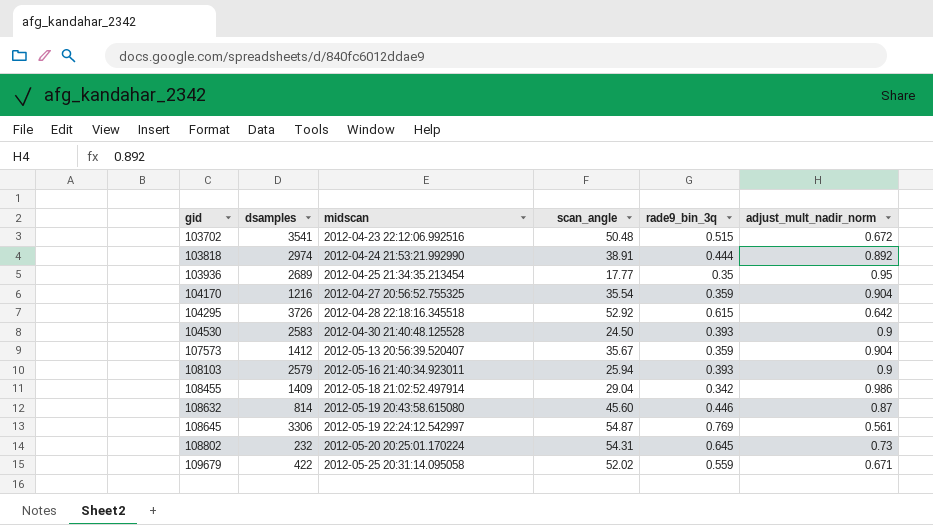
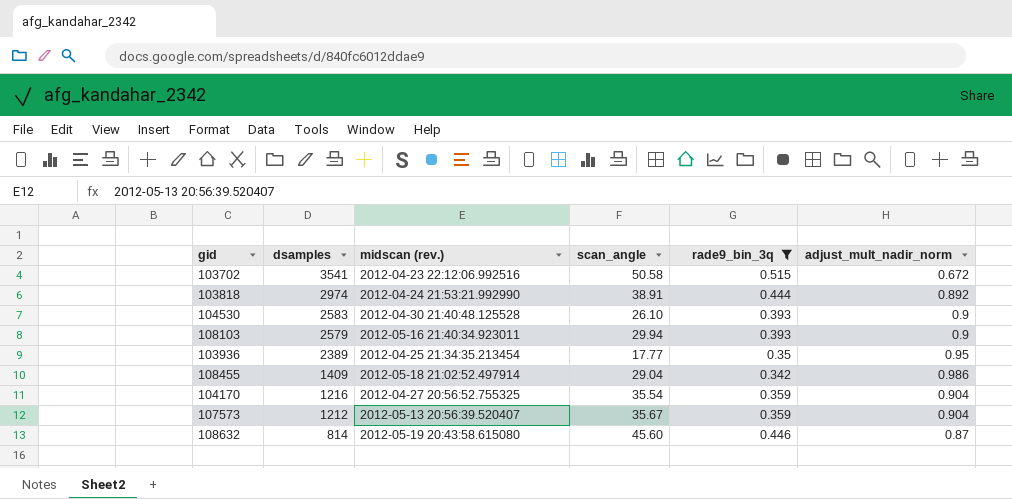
filter: none -> rade9_bin_3q <= 0.515
row order: gid ascending -> dsamples descending
column name: midscan -> midscan (rev.)
103702 | scan_angle: 50.48 -> 50.58
104530 | scan_angle: 24.50 -> 26.10
108103 | scan_angle: 25.94 -> 29.94
103936 | dsamples: 2689 -> 2389
107573 | dsamples: 1412 -> 1212

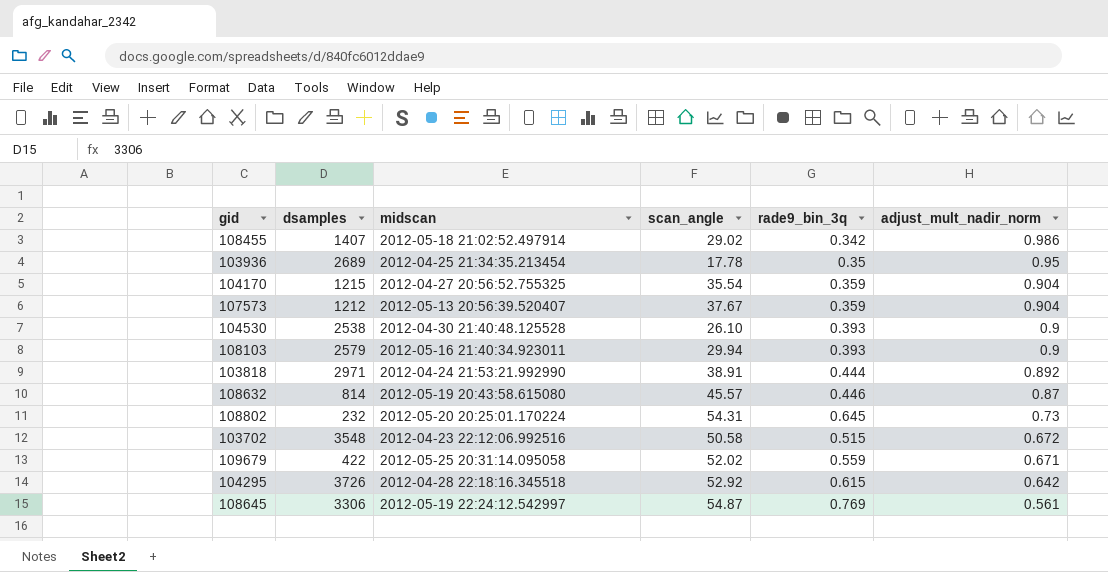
filter: rade9_bin_3q <= 0.515 -> none
row order: dsamples descending -> adjust_mult_nadir_norm descending
column name: midscan (rev.) -> midscan
108455 | dsamples: 1409 -> 1407
108455 | scan_angle: 29.04 -> 29.02
103936 | dsamples: 2389 -> 2689
103936 | scan_angle: 17.77 -> 17.78
104170 | dsamples: 1216 -> 1215
107573 | scan_angle: 35.67 -> 37.67
104530 | dsamples: 2583 -> 2538
103818 | dsamples: 2974 -> 2971
108632 | scan_angle: 45.60 -> 45.57
103702 | dsamples: 3541 -> 3548

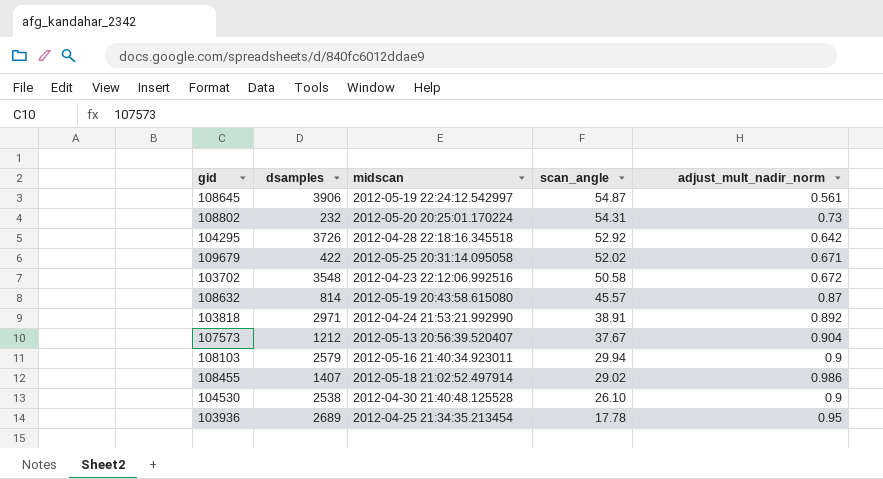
row order: adjust_mult_nadir_norm descending -> scan_angle descending
column rade9_bin_3q | position: 5 -> none
row 104170: 1215 | 2012-04-27 20:56:52.755325 | 35.54 | 0.359 | 0.904 -> none
108645 | dsamples: 3306 -> 3906

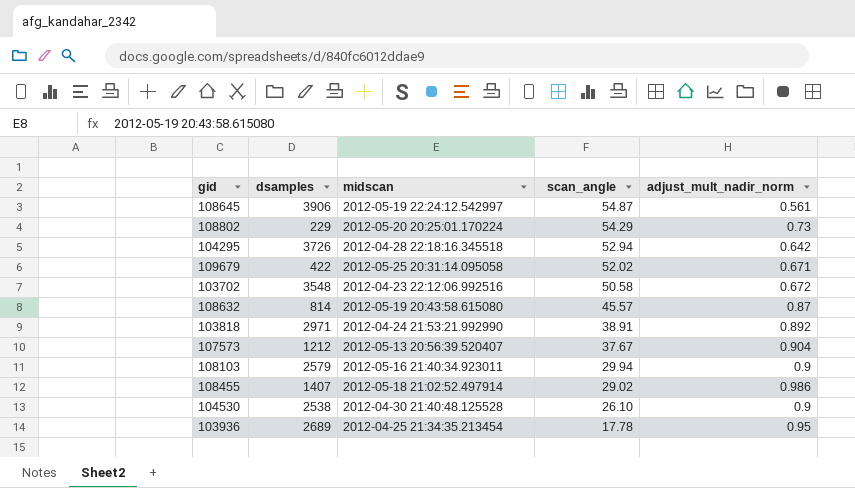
108802 | dsamples: 232 -> 229
108802 | scan_angle: 54.31 -> 54.29
104295 | scan_angle: 52.92 -> 52.94

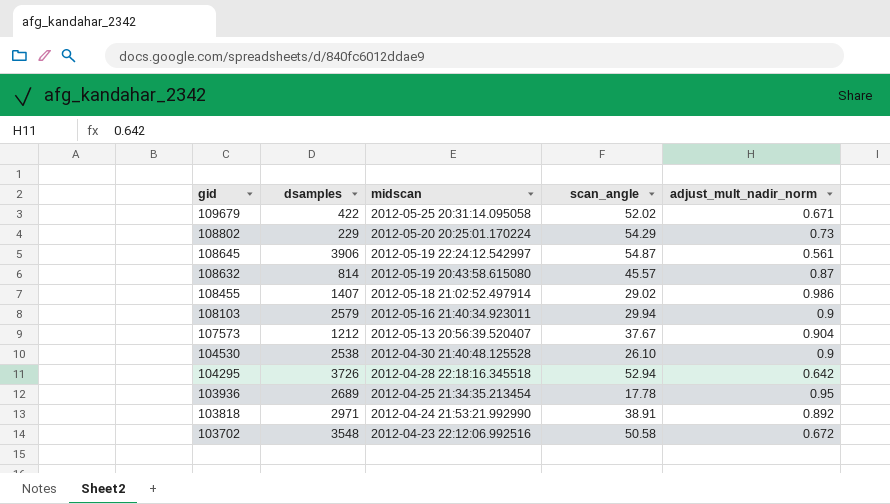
row order: scan_angle descending -> gid descending

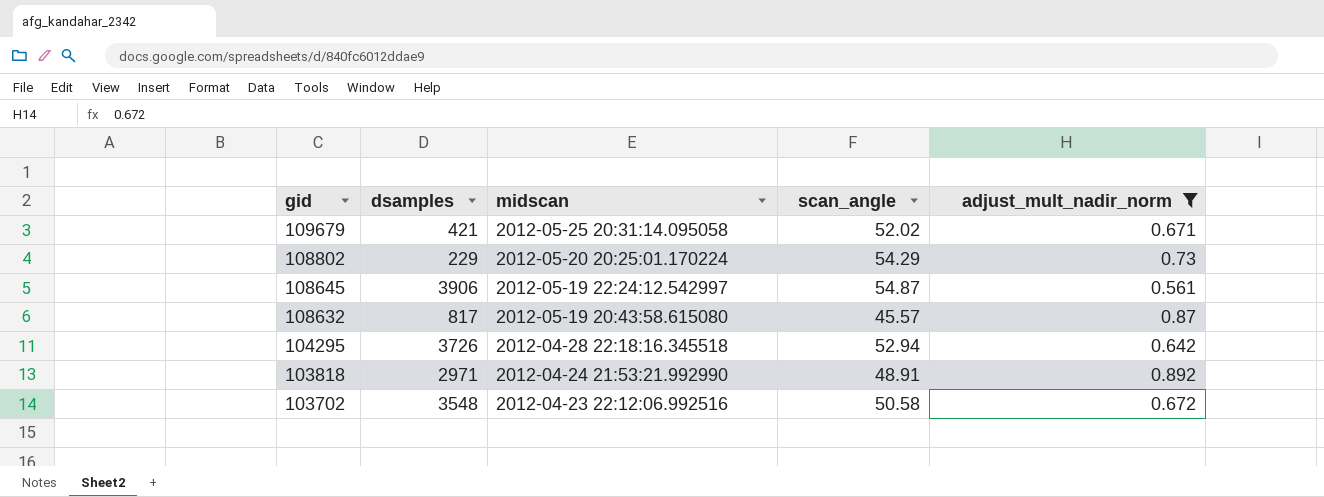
filter: none -> adjust_mult_nadir_norm <= 0.892
109679 | dsamples: 422 -> 421
108632 | dsamples: 814 -> 817
103818 | scan_angle: 38.91 -> 48.91

